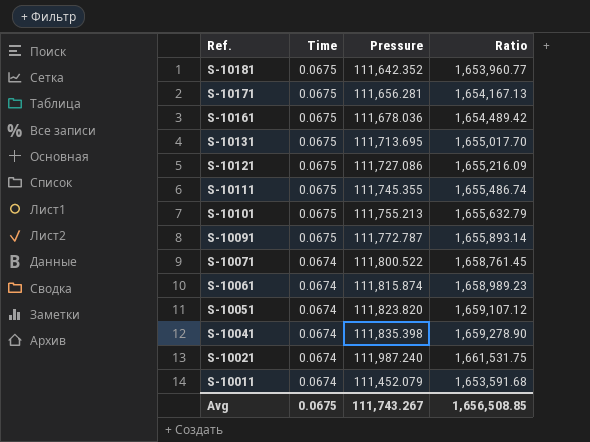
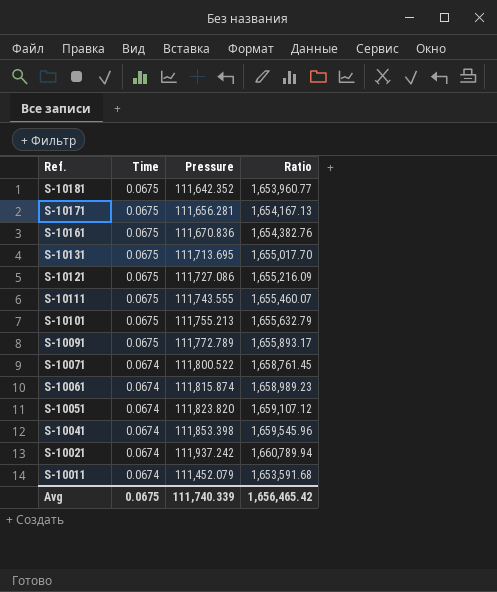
S-10161 | Pressure: 111,678.036 -> 111,670.836
S-10161 | Ratio: 1,654,489.42 -> 1,654,382.76
S-10111 | Pressure: 111,745.355 -> 111,743.555
S-10111 | Ratio: 1,655,486.74 -> 1,655,460.07
S-10091 | Pressure: 111,772.787 -> 111,772.789
S-10091 | Ratio: 1,655,893.14 -> 1,655,893.17
S-10041 | Pressure: 111,835.398 -> 111,853.398
S-10041 | Ratio: 1,659,278.90 -> 1,659,545.96
S-10021 | Pressure: 111,987.240 -> 111,937.242
S-10021 | Ratio: 1,661,531.75 -> 1,660,789.94
Avg | Pressure: 111,743.267 -> 111,740.339
Avg | Ratio: 1,656,508.85 -> 1,656,465.42

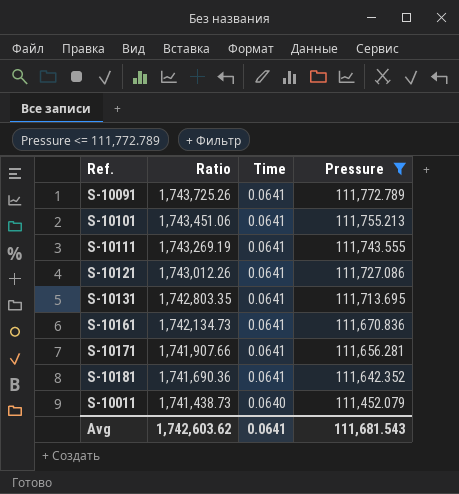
filter: none -> Pressure <= 111,772.789
row order: Ref. descending -> Ratio descending
column Ratio | position: 4 -> 2
S-10091 | Ratio: 1,655,893.17 -> 1,743,725.26
S-10091 | Time: 0.0675 -> 0.0641
S-10101 | Ratio: 1,655,632.79 -> 1,743,451.06
S-10101 | Time: 0.0675 -> 0.0641
S-10111 | Ratio: 1,655,460.07 -> 1,743,269.19
S-10111 | Time: 0.0675 -> 0.0641
S-10121 | Ratio: 1,655,216.09 -> 1,743,012.26
S-10121 | Time: 0.0675 -> 0.0641
S-10131 | Ratio: 1,655,017.70 -> 1,742,803.35
S-10131 | Time: 0.0675 -> 0.0641
S-10161 | Ratio: 1,654,382.76 -> 1,742,134.73
S-10161 | Time: 0.0675 -> 0.0641
S-10171 | Ratio: 1,654,167.13 -> 1,741,907.66
S-10171 | Time: 0.0675 -> 0.0641
S-10181 | Ratio: 1,653,960.77 -> 1,741,690.36
S-10181 | Time: 0.0675 -> 0.0641
S-10011 | Ratio: 1,653,591.68 -> 1,741,438.73
S-10011 | Time: 0.0674 -> 0.0640
Avg | Ratio: 1,656,465.42 -> 1,742,603.62
Avg | Time: 0.0675 -> 0.0641
Avg | Pressure: 111,740.339 -> 111,681.543

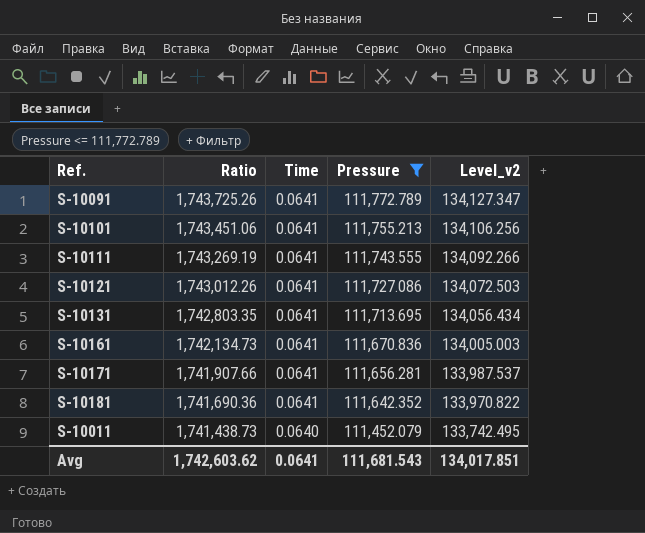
column Level_v2 | formula: none -> [Pressure] * 1.2

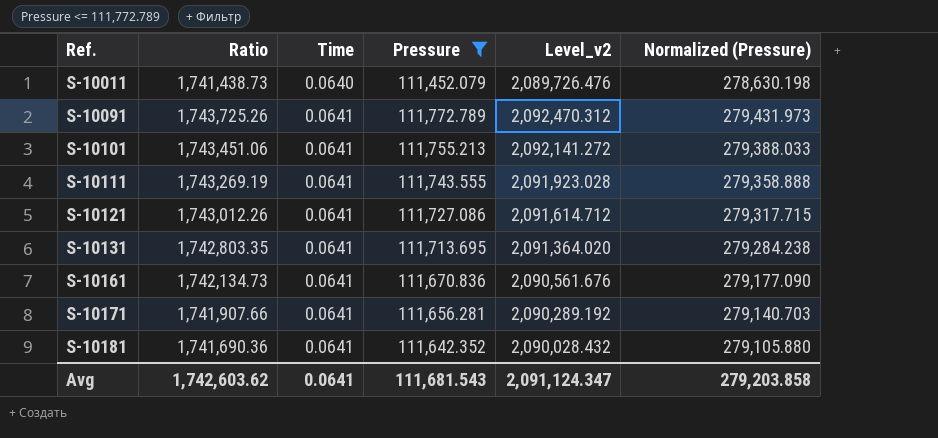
row order: Ratio descending -> Ref. ascending
column Level_v2 | formula: [Pressure] * 1.2 -> [Ratio] * 1.2
column Normalized (Pressure) | formula: none -> [Pressure] * 2.5
Avg | Level_v2: 134,017.851 -> 2,091,124.347

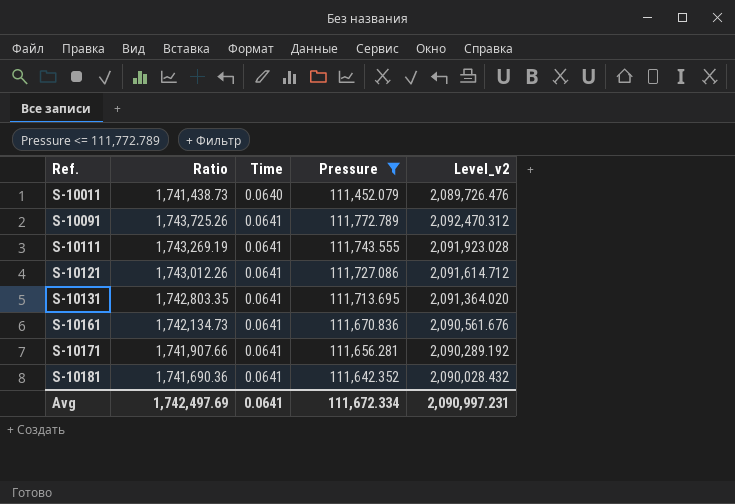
column Normalized (Pressure) | formula: [Pressure] * 2.5 -> none
row S-10101: 1,743,451.06 | 0.0641 | 111,755.213 | 2,092,141.272 | 279,388.033 -> none
Avg | Ratio: 1,742,603.62 -> 1,742,497.69
Avg | Pressure: 111,681.543 -> 111,672.334
Avg | Level_v2: 2,091,124.347 -> 2,090,997.231

